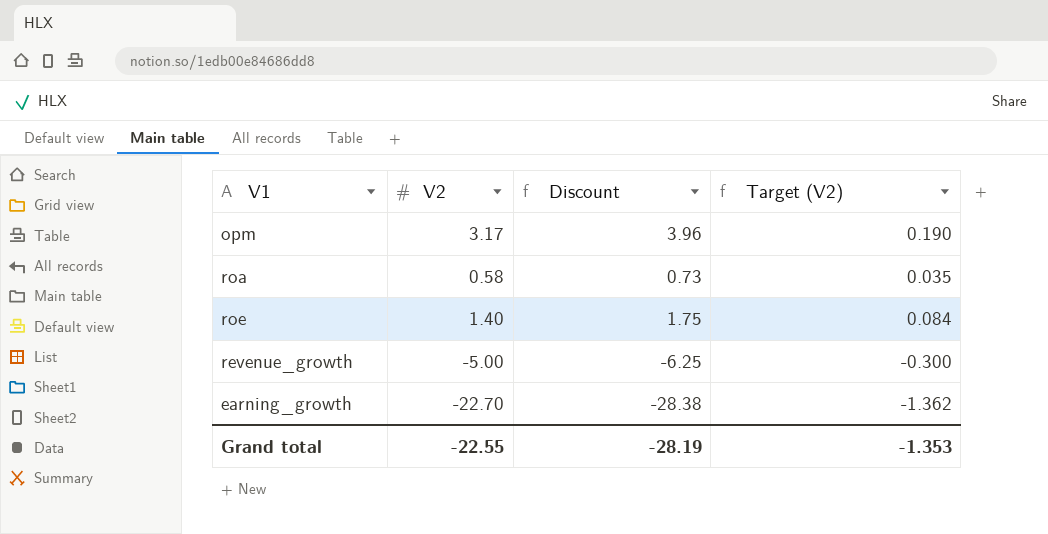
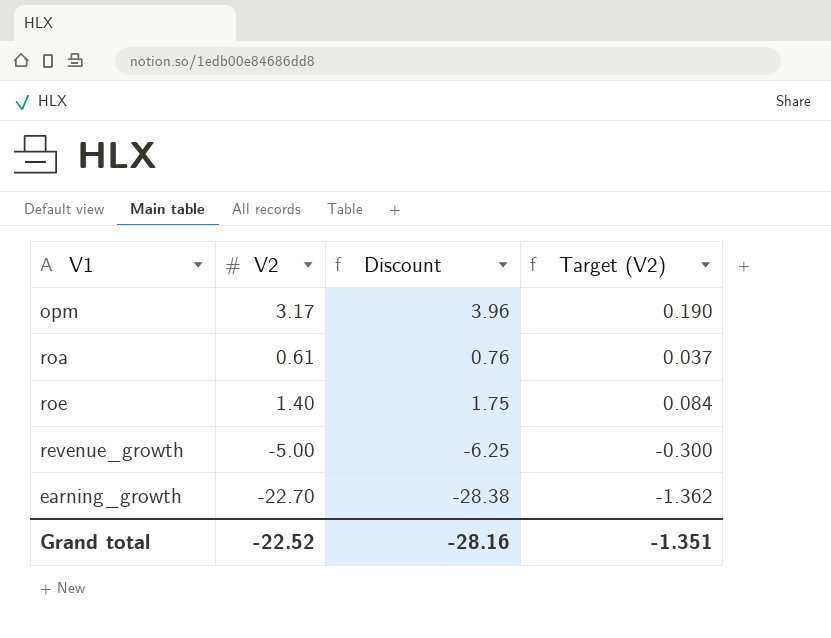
roa | V2: 0.58 -> 0.61
roa | Discount: 0.73 -> 0.76
roa | Target (V2): 0.035 -> 0.037
Grand total | V2: -22.55 -> -22.52
Grand total | Discount: -28.19 -> -28.16
Grand total | Target (V2): -1.353 -> -1.351

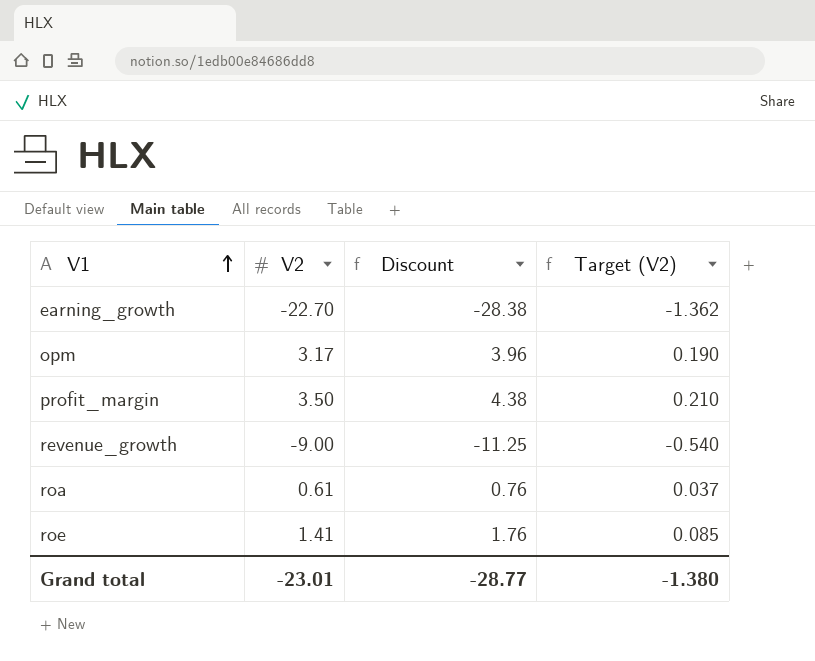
row order: none -> V1 ascending
row profit_margin: none -> 3.50 | 4.38 | 0.210
revenue_growth | V2: -5.00 -> -9.00
revenue_growth | Discount: -6.25 -> -11.25
revenue_growth | Target (V2): -0.300 -> -0.540
roe | V2: 1.40 -> 1.41
roe | Discount: 1.75 -> 1.76
roe | Target (V2): 0.084 -> 0.085
Grand total | V2: -22.52 -> -23.01
Grand total | Discount: -28.16 -> -28.77
Grand total | Target (V2): -1.351 -> -1.380

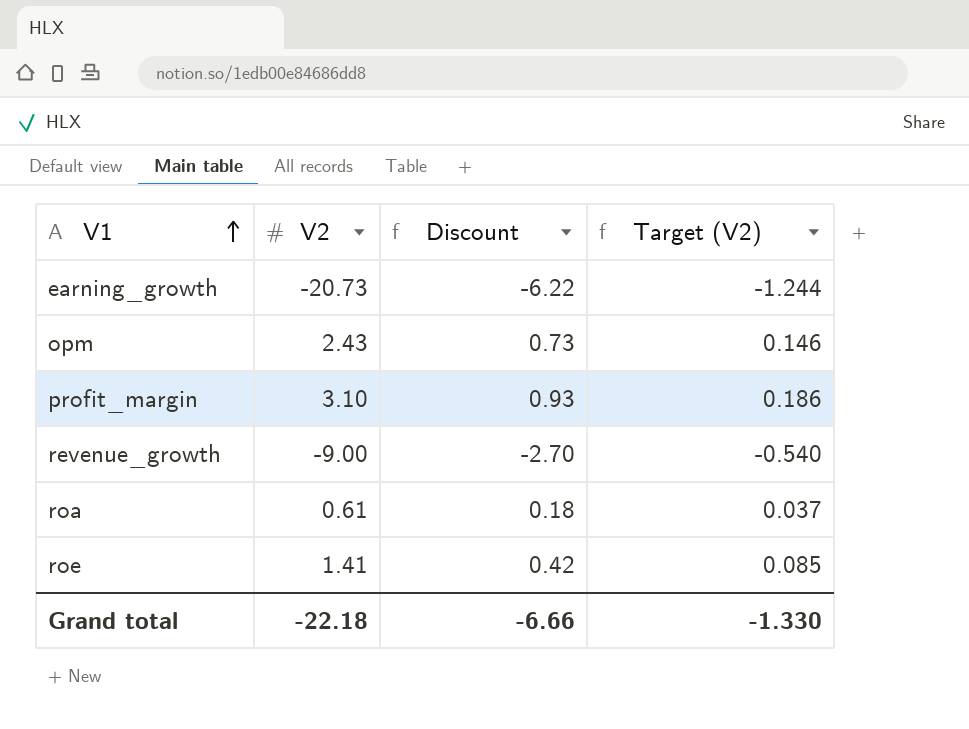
column Discount | formula: [V2] * 1.25 -> [V2] * 0.3
earning_growth | V2: -22.70 -> -20.73
earning_growth | Target (V2): -1.362 -> -1.244
opm | V2: 3.17 -> 2.43
opm | Target (V2): 0.190 -> 0.146
profit_margin | V2: 3.50 -> 3.10
profit_margin | Target (V2): 0.210 -> 0.186
Grand total | V2: -23.01 -> -22.18
Grand total | Discount: -28.77 -> -6.66
Grand total | Target (V2): -1.380 -> -1.330

